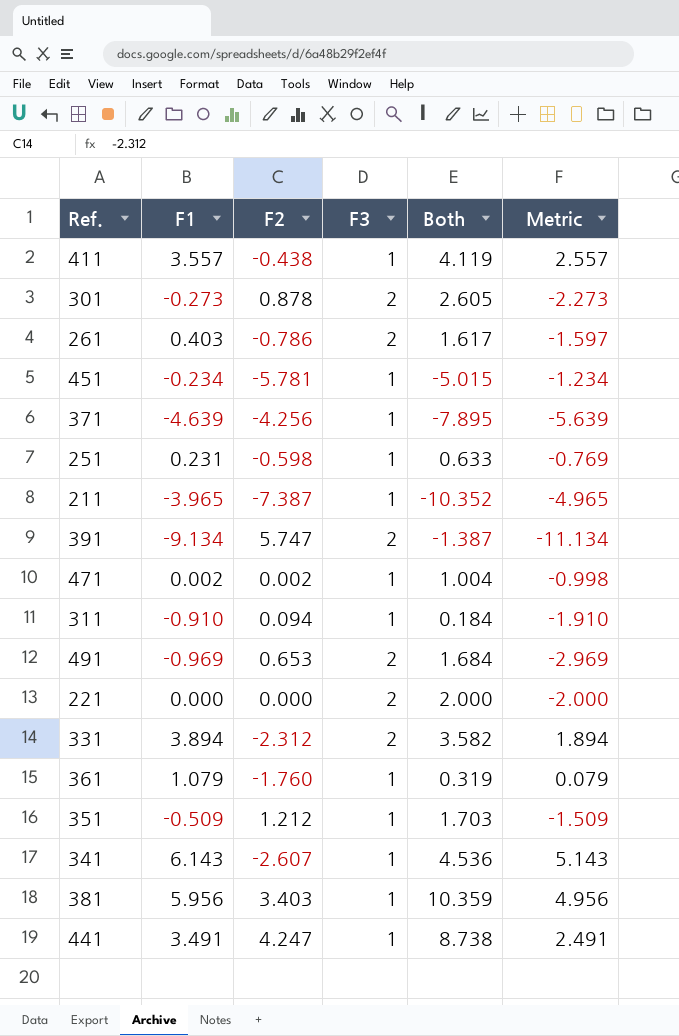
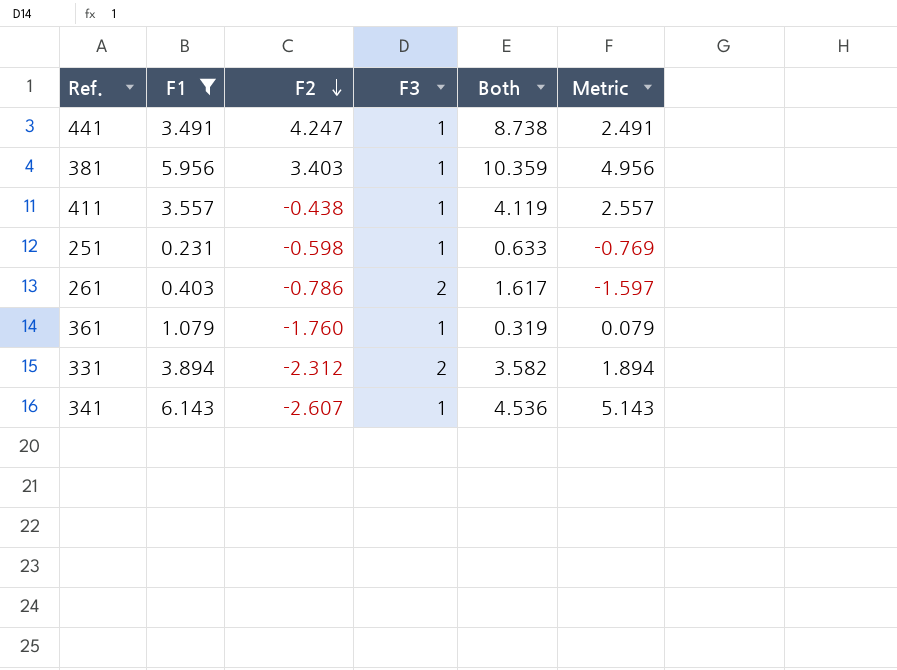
filter: none -> F1 >= 0.231
row order: none -> F2 descending

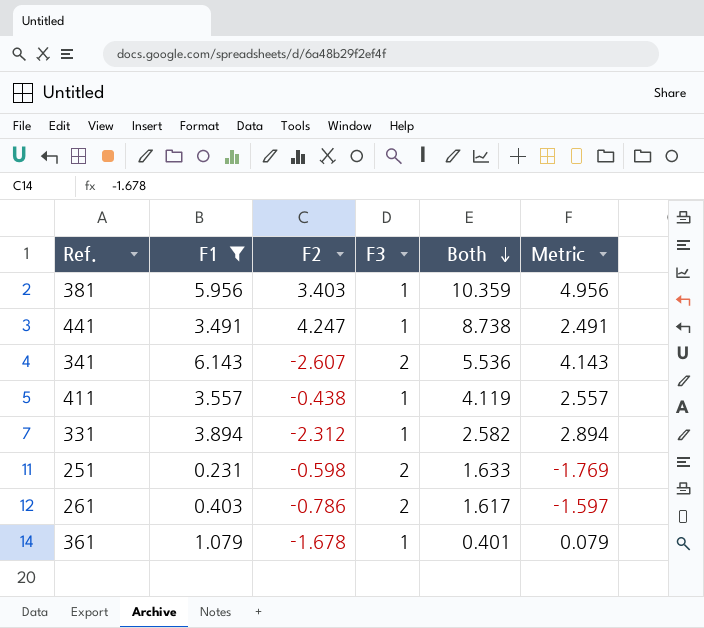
row order: F2 descending -> Both descending
341 | F3: 1 -> 2
341 | Both: 4.536 -> 5.536
341 | Metric: 5.143 -> 4.143
331 | F3: 2 -> 1
331 | Both: 3.582 -> 2.582
331 | Metric: 1.894 -> 2.894
251 | F3: 1 -> 2
251 | Both: 0.633 -> 1.633
251 | Metric: -0.769 -> -1.769
361 | F2: -1.760 -> -1.678
361 | Both: 0.319 -> 0.401

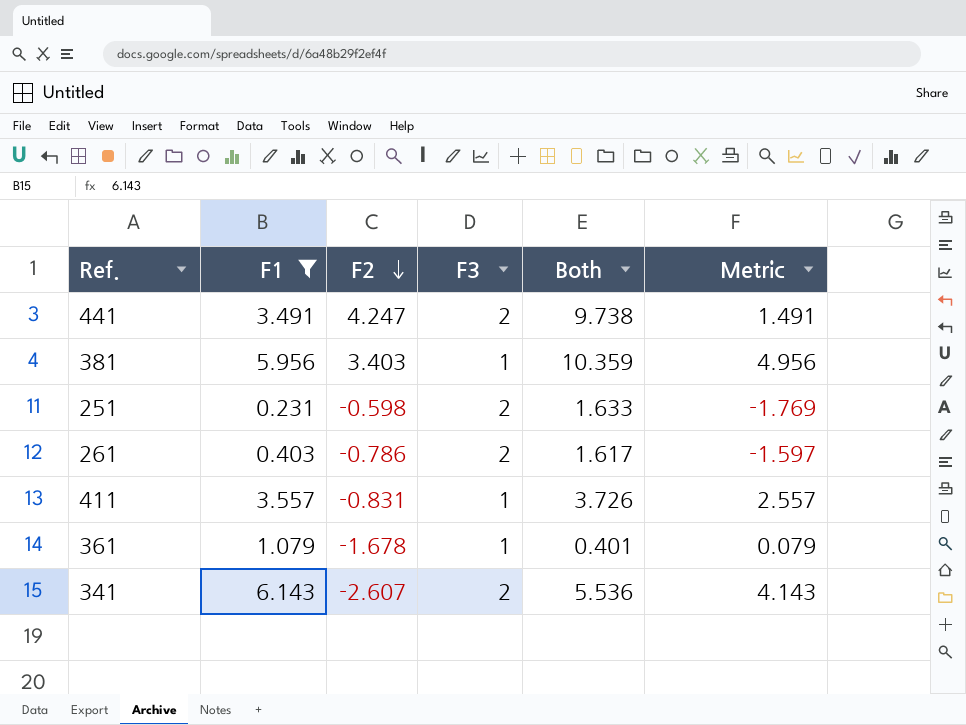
row order: Both descending -> F2 descending
row 331: 3.894 | -2.312 | 1 | 2.582 | 2.894 -> none
441 | F3: 1 -> 2
441 | Both: 8.738 -> 9.738
441 | Metric: 2.491 -> 1.491
411 | F2: -0.438 -> -0.831
411 | Both: 4.119 -> 3.726

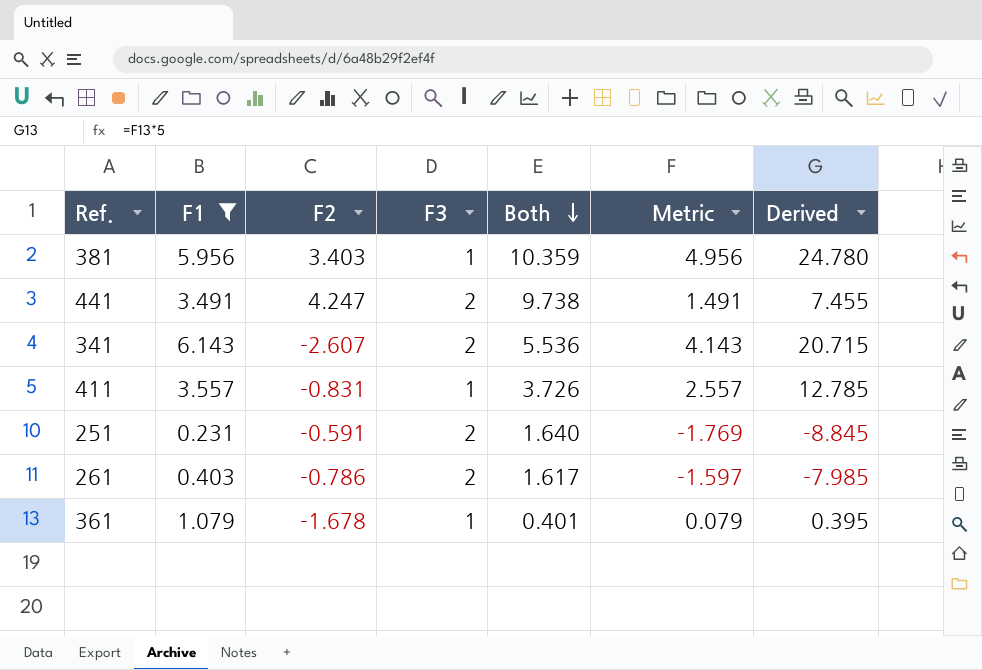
row order: F2 descending -> Both descending
column Derived | formula: none -> [Metric] * 5
251 | F2: -0.598 -> -0.591
251 | Both: 1.633 -> 1.640

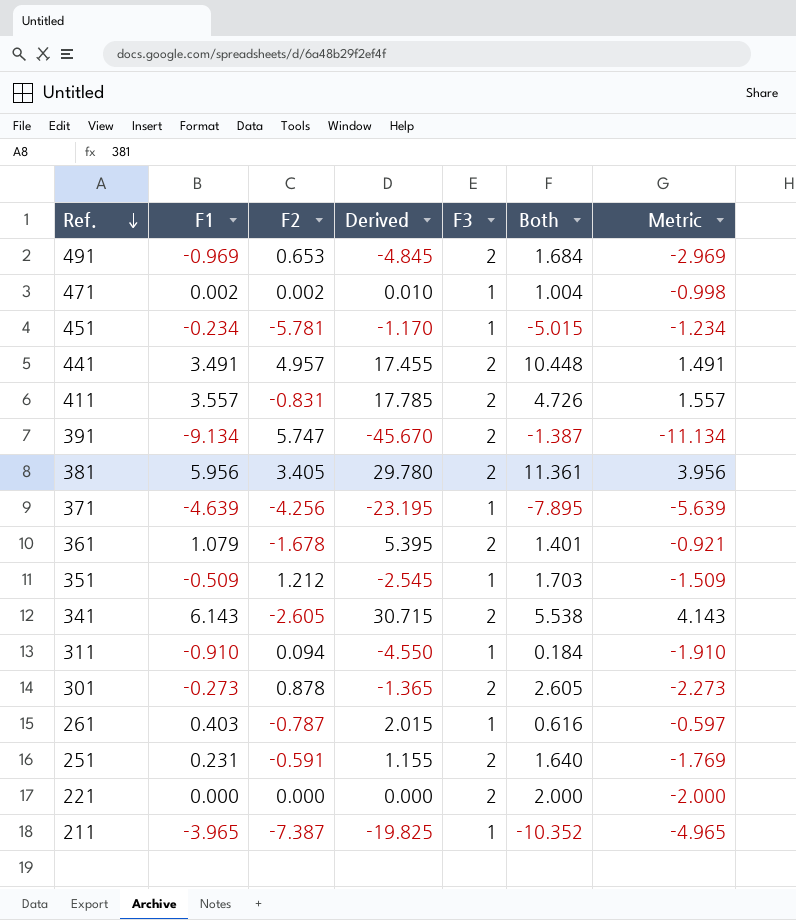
filter: F1 >= 0.231 -> none
row order: Both descending -> Ref. descending
column Derived | formula: [Metric] * 5 -> [F1] * 5
column Derived | position: 7 -> 4
441 | F2: 4.247 -> 4.957
441 | Both: 9.738 -> 10.448
411 | F3: 1 -> 2
411 | Both: 3.726 -> 4.726
411 | Metric: 2.557 -> 1.557
381 | F2: 3.403 -> 3.405
381 | F3: 1 -> 2
381 | Both: 10.359 -> 11.361
381 | Metric: 4.956 -> 3.956
361 | F3: 1 -> 2
361 | Both: 0.401 -> 1.401
361 | Metric: 0.079 -> -0.921
341 | F2: -2.607 -> -2.605
341 | Both: 5.536 -> 5.538
261 | F2: -0.786 -> -0.787
261 | F3: 2 -> 1
261 | Both: 1.617 -> 0.616
261 | Metric: -1.597 -> -0.597

